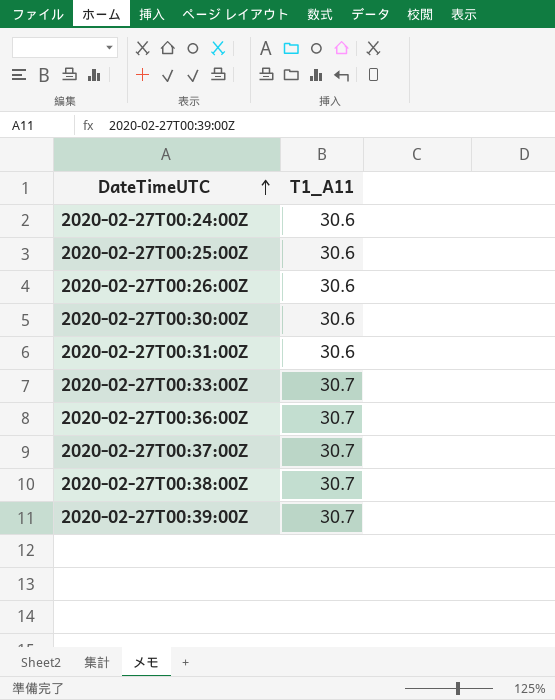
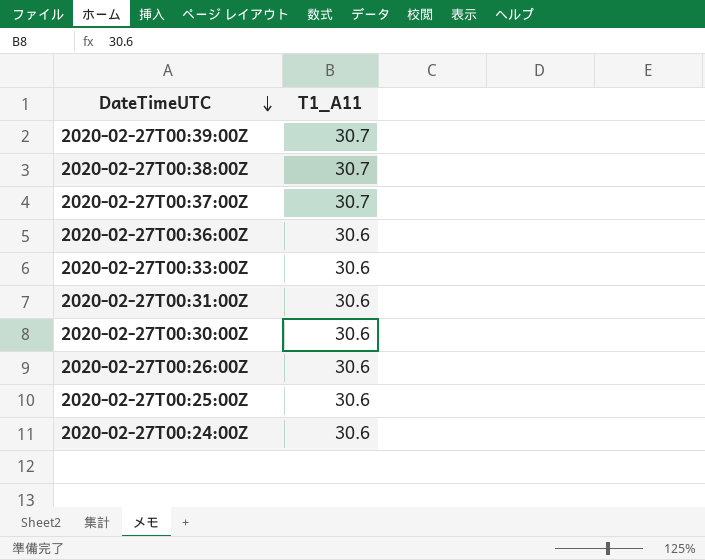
row order: DateTimeUTC ascending -> DateTimeUTC descending
2020-02-27T00:36:00Z | T1_A11: 30.7 -> 30.6
2020-02-27T00:33:00Z | T1_A11: 30.7 -> 30.6

